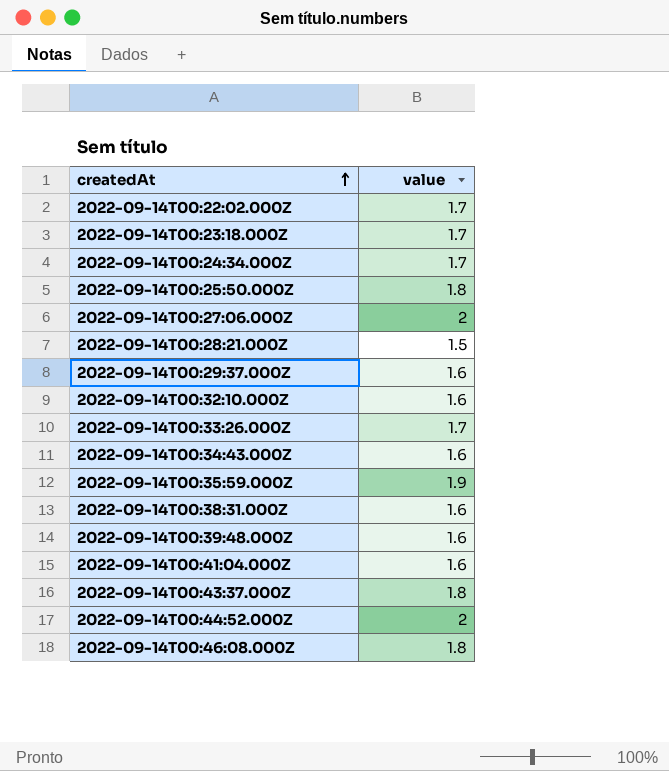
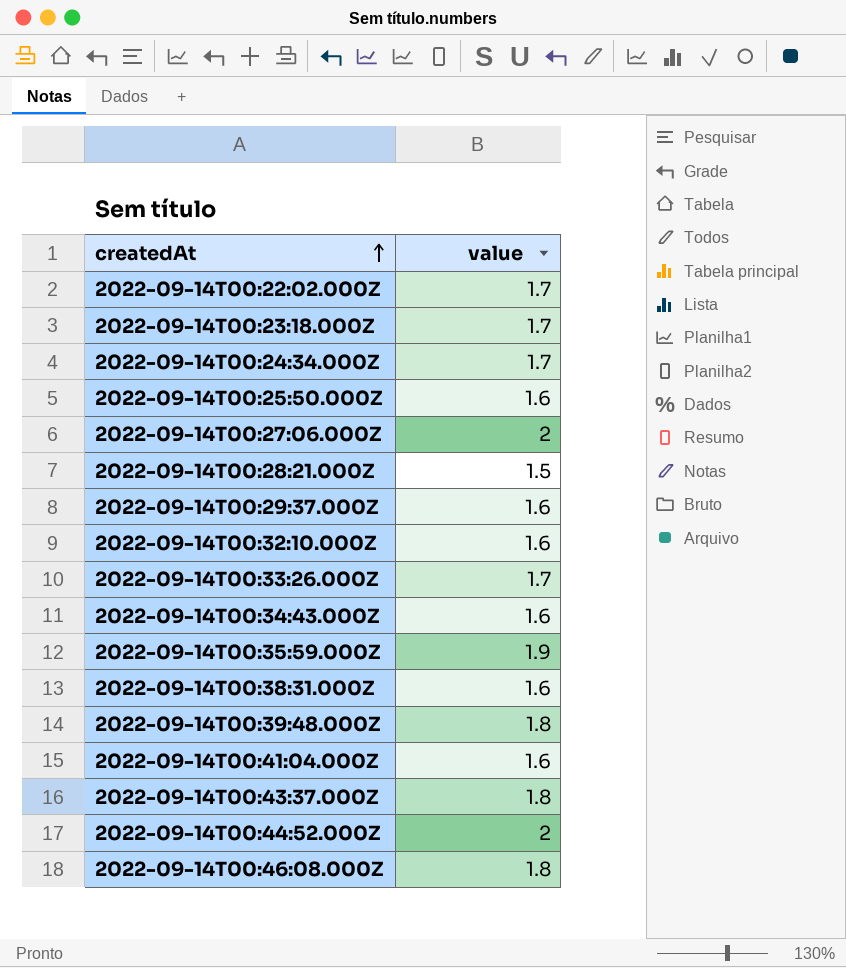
2022-09-14T00:25:50.000Z | value: 1.8 -> 1.6
2022-09-14T00:39:48.000Z | value: 1.6 -> 1.8

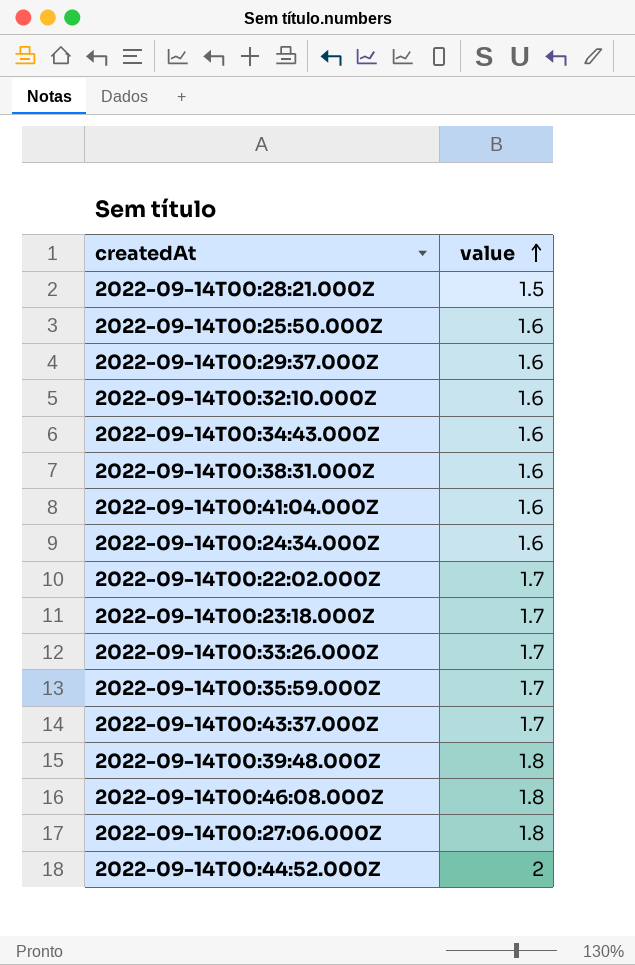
row order: createdAt ascending -> value ascending
2022-09-14T00:24:34.000Z | value: 1.7 -> 1.6
2022-09-14T00:35:59.000Z | value: 1.9 -> 1.7
2022-09-14T00:43:37.000Z | value: 1.8 -> 1.7
2022-09-14T00:27:06.000Z | value: 2 -> 1.8

